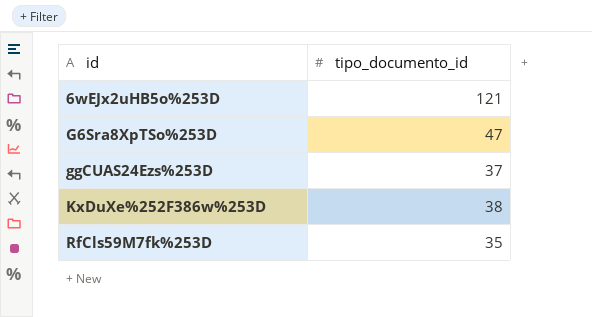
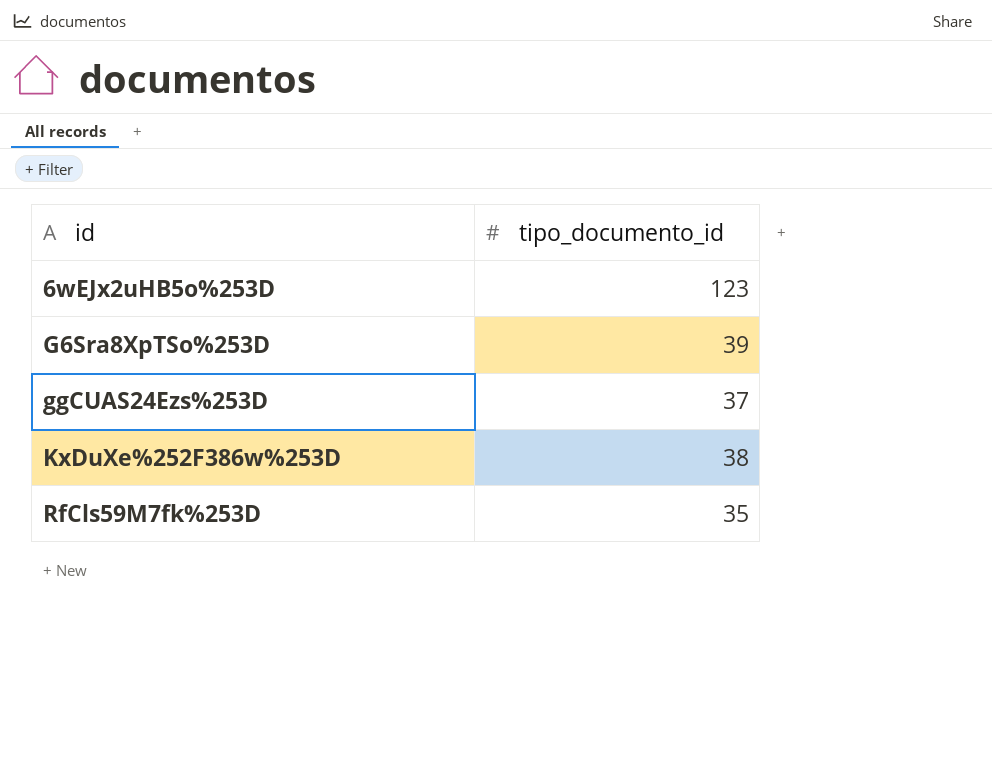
6wEJx2uHB5o%253D | tipo_documento_id: 121 -> 123
G6Sra8XpTSo%253D | tipo_documento_id: 47 -> 39

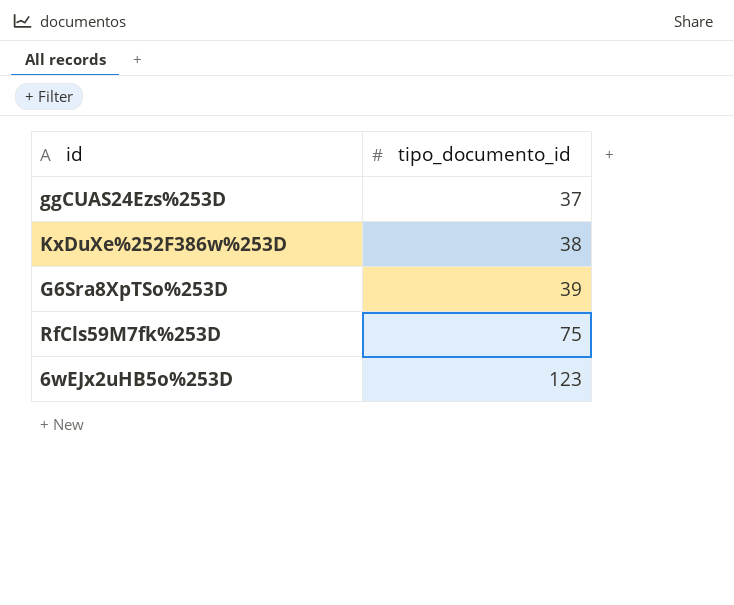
row order: id ascending -> tipo_documento_id ascending
RfCls59M7fk%253D | tipo_documento_id: 35 -> 75

